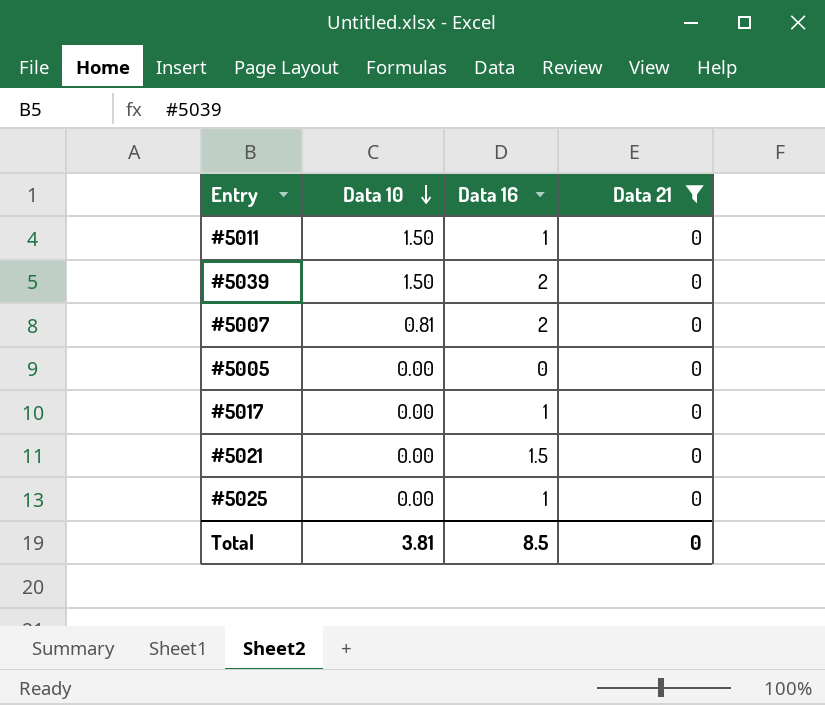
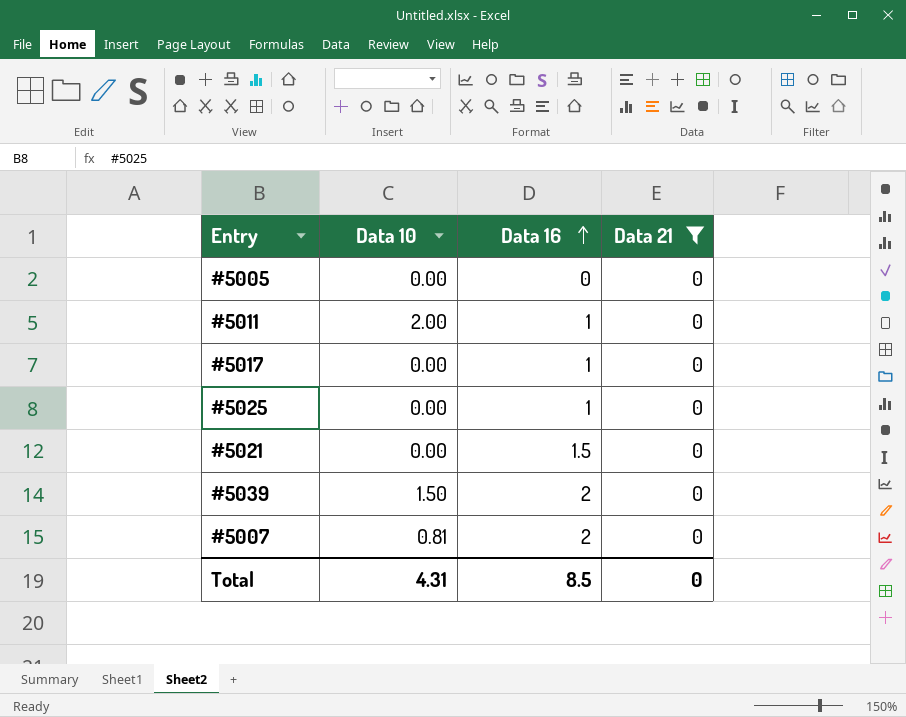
row order: Data 10 descending -> Data 16 ascending
#5011 | Data 10: 1.50 -> 2.00
Total | Data 10: 3.81 -> 4.31

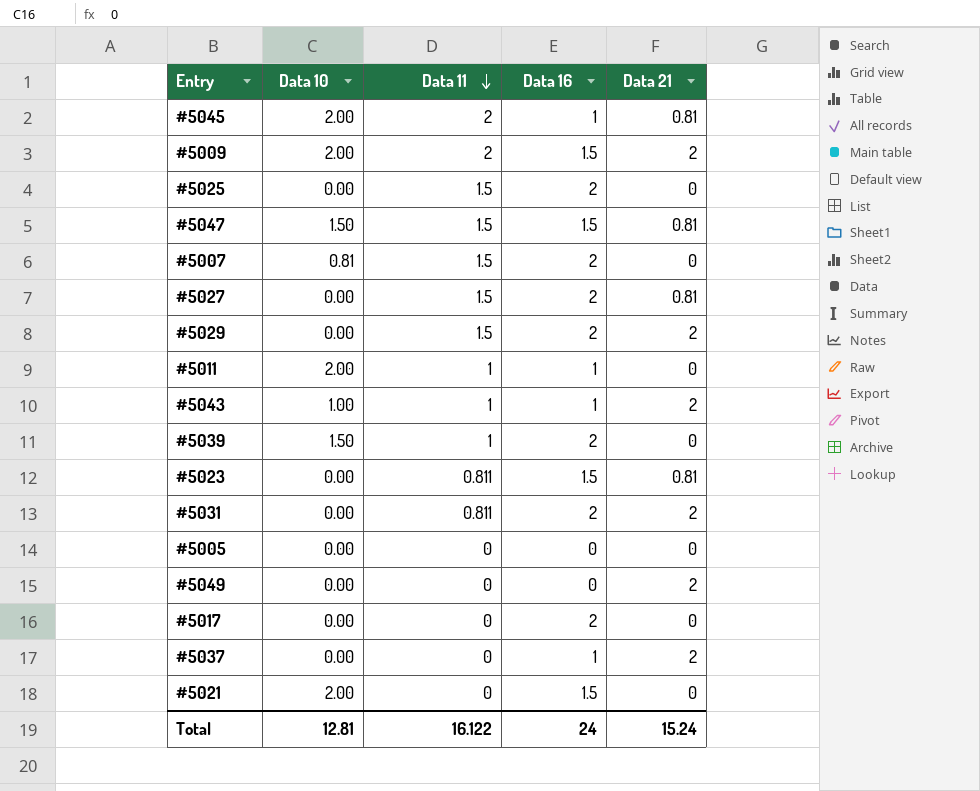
filter: Data 21 = 0 -> none
row order: Data 16 ascending -> Data 11 descending
column Data 11 | position: none -> 3
#5025 | Data 16: 1 -> 2
#5017 | Data 16: 1 -> 2
#5021 | Data 10: 0.00 -> 2.00
Total | Data 10: 4.31 -> 12.81
Total | Data 16: 8.5 -> 24
Total | Data 21: 0 -> 15.24

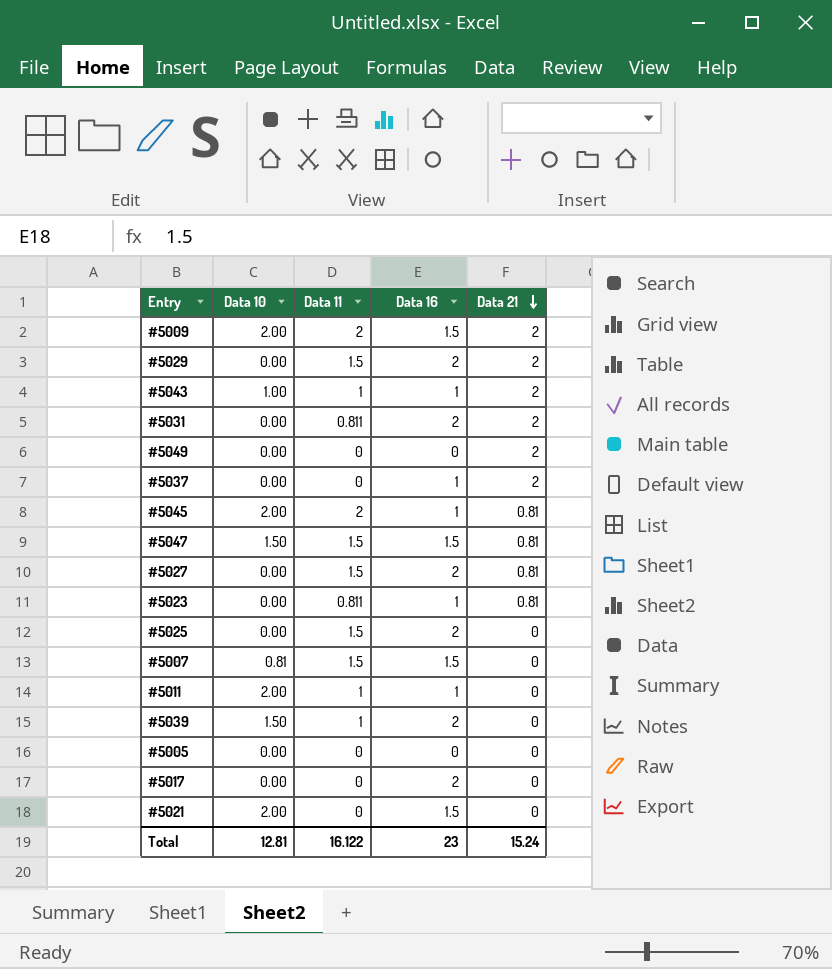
row order: Data 11 descending -> Data 21 descending
#5023 | Data 16: 1.5 -> 1
#5007 | Data 16: 2 -> 1.5
Total | Data 16: 24 -> 23

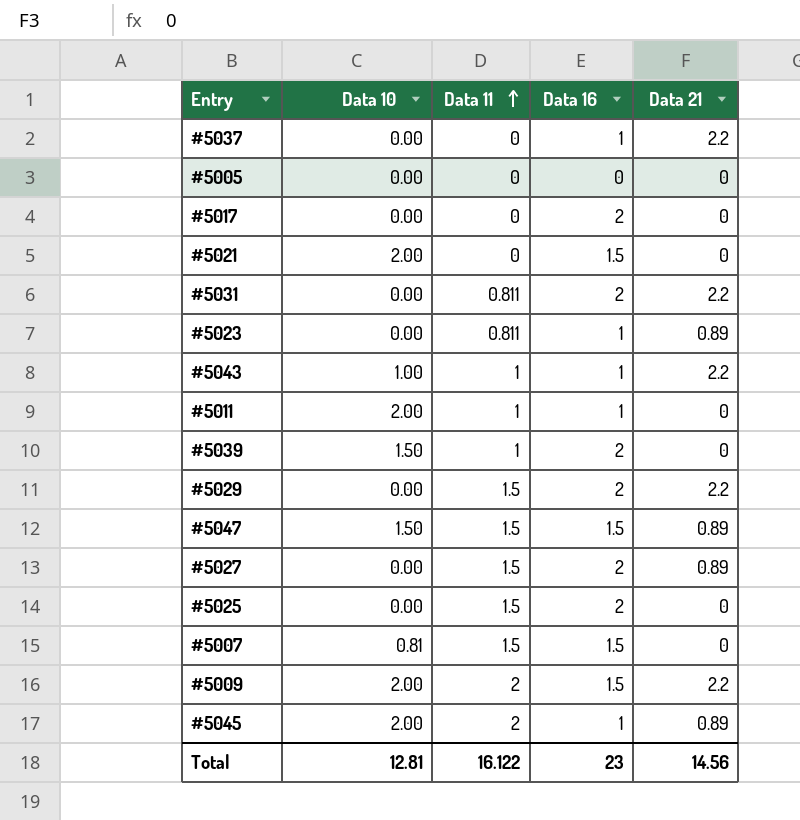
row order: Data 21 descending -> Data 11 ascending
row #5049: 0.00 | 0 | 0 | 2 -> none
#5037 | Data 21: 2 -> 2.2
#5031 | Data 21: 2 -> 2.2
#5023 | Data 21: 0.81 -> 0.89
#5043 | Data 21: 2 -> 2.2
#5029 | Data 21: 2 -> 2.2
#5047 | Data 21: 0.81 -> 0.89
#5027 | Data 21: 0.81 -> 0.89
#5009 | Data 21: 2 -> 2.2
#5045 | Data 21: 0.81 -> 0.89
Total | Data 21: 15.24 -> 14.56

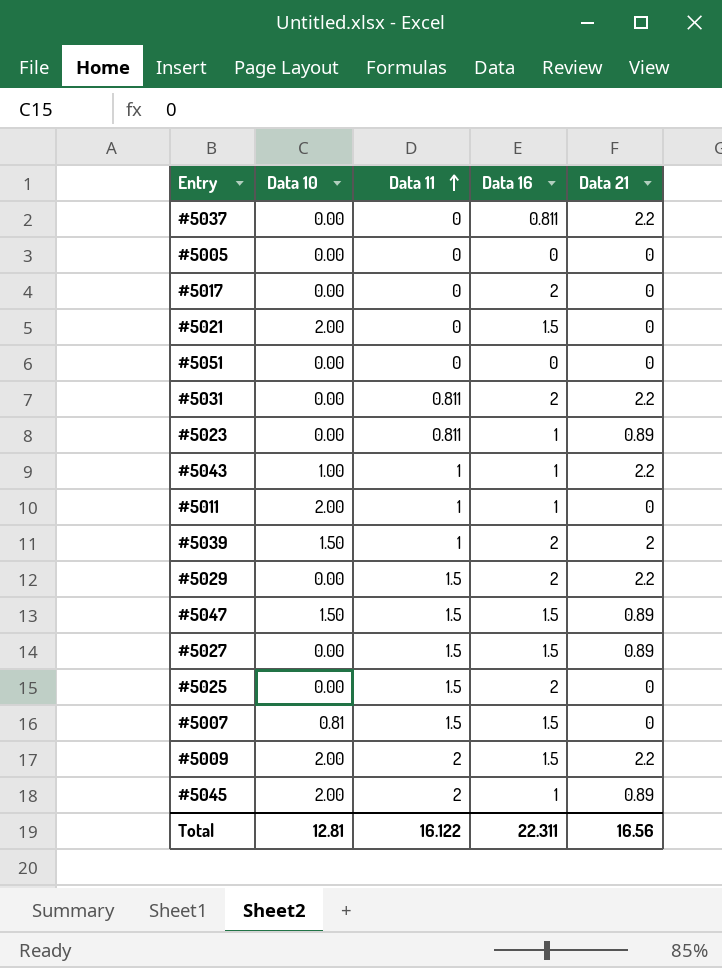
#5037 | Data 16: 1 -> 0.811
row #5051: none -> 0.00 | 0 | 0 | 0
#5039 | Data 21: 0 -> 2
#5027 | Data 16: 2 -> 1.5
Total | Data 16: 23 -> 22.311
Total | Data 21: 14.56 -> 16.56

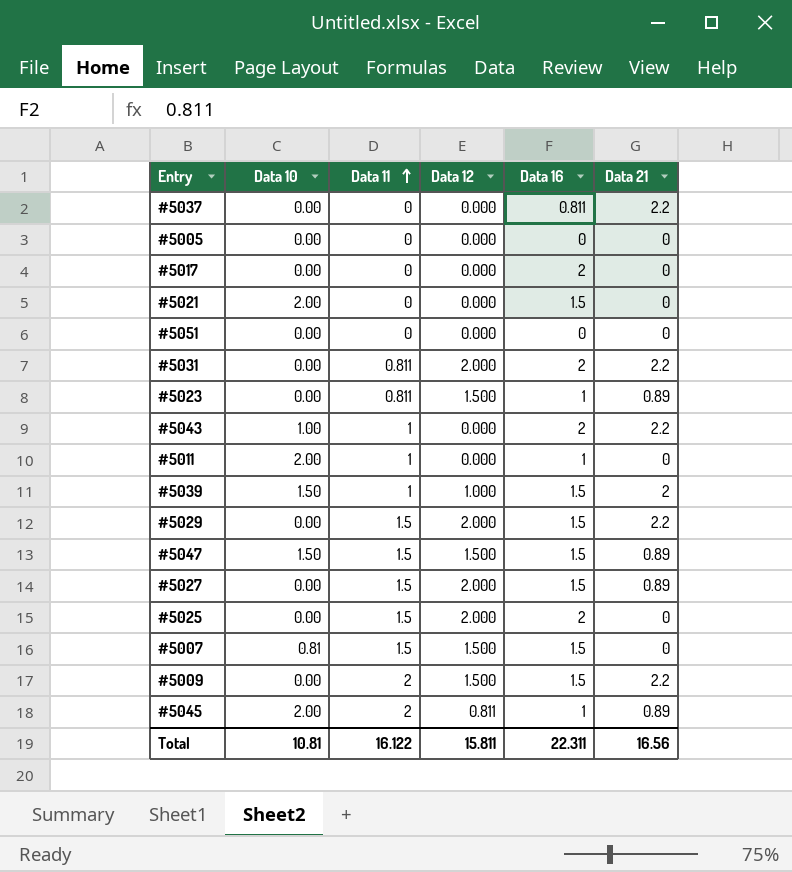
column Data 12 | position: none -> 4
#5043 | Data 16: 1 -> 2
#5039 | Data 16: 2 -> 1.5
#5029 | Data 16: 2 -> 1.5
#5009 | Data 10: 2.00 -> 0.00
Total | Data 10: 12.81 -> 10.81

